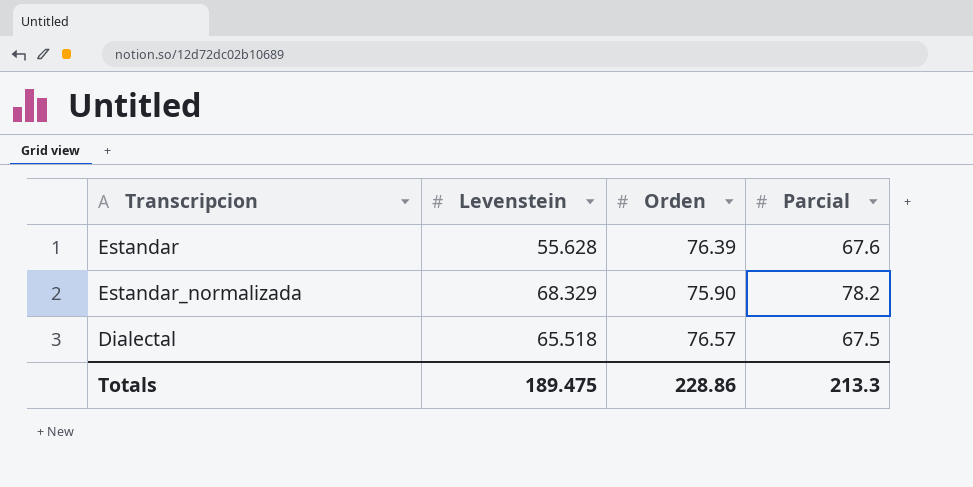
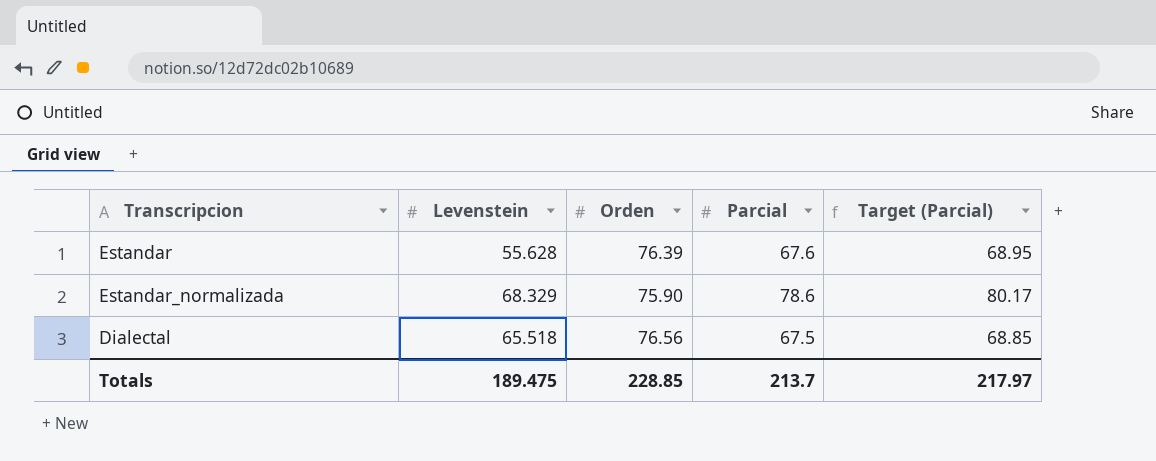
column Target (Parcial) | formula: none -> [Parcial] * 1.02
Estandar_normalizada | Parcial: 78.2 -> 78.6
Dialectal | Orden: 76.57 -> 76.56
Totals | Orden: 228.86 -> 228.85
Totals | Parcial: 213.3 -> 213.7

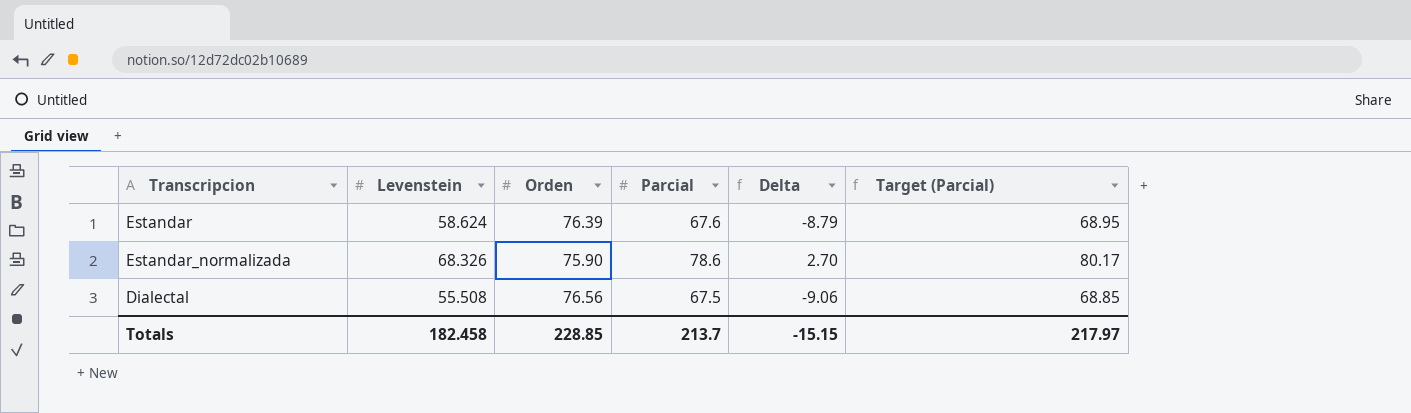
column Delta | formula: none -> [Parcial] - [Orden]
Estandar | Levenstein: 55.628 -> 58.624
Estandar_normalizada | Levenstein: 68.329 -> 68.326
Dialectal | Levenstein: 65.518 -> 55.508
Totals | Levenstein: 189.475 -> 182.458

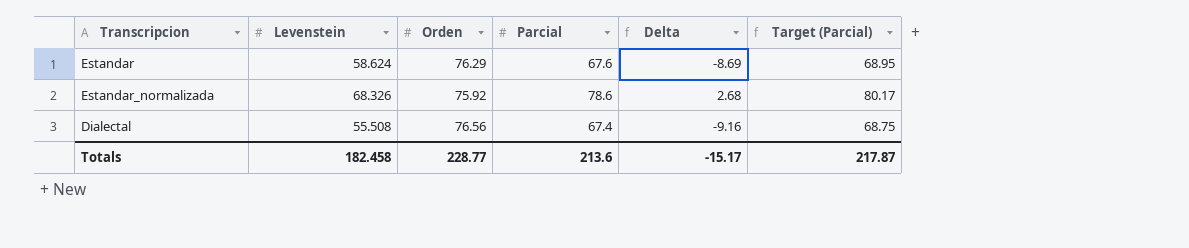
Estandar | Orden: 76.39 -> 76.29
Estandar | Delta: -8.79 -> -8.69
Estandar_normalizada | Orden: 75.90 -> 75.92
Estandar_normalizada | Delta: 2.70 -> 2.68
Dialectal | Parcial: 67.5 -> 67.4
Dialectal | Delta: -9.06 -> -9.16
Dialectal | Target (Parcial): 68.85 -> 68.75
Totals | Orden: 228.85 -> 228.77
Totals | Parcial: 213.7 -> 213.6
Totals | Delta: -15.15 -> -15.17
Totals | Target (Parcial): 217.97 -> 217.87

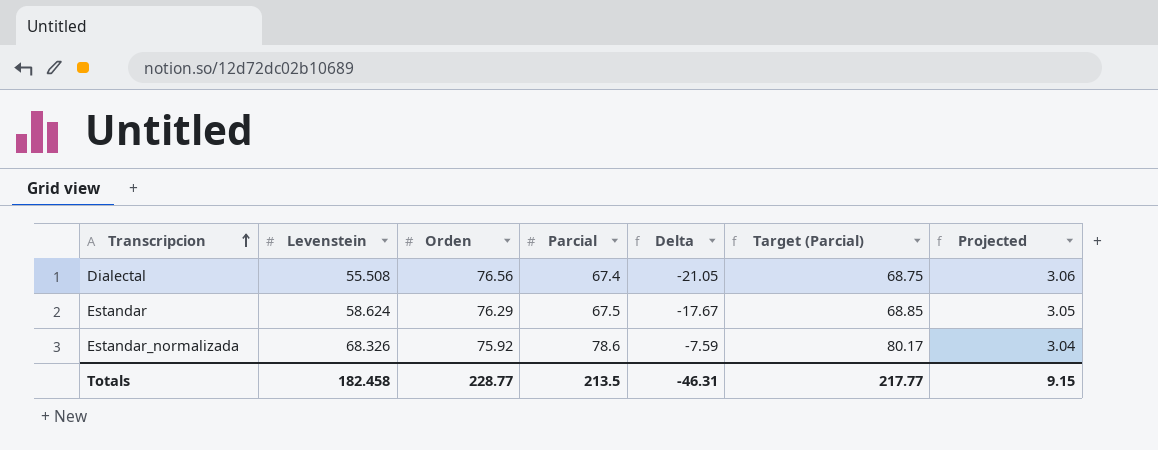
row order: none -> Transcripcion ascending
column Delta | formula: [Parcial] - [Orden] -> [Levenstein] - [Orden]
column Projected | formula: none -> [Orden] * 0.04
Estandar | Parcial: 67.6 -> 67.5
Estandar | Target (Parcial): 68.95 -> 68.85
Totals | Parcial: 213.6 -> 213.5
Totals | Delta: -15.17 -> -46.31
Totals | Target (Parcial): 217.87 -> 217.77

